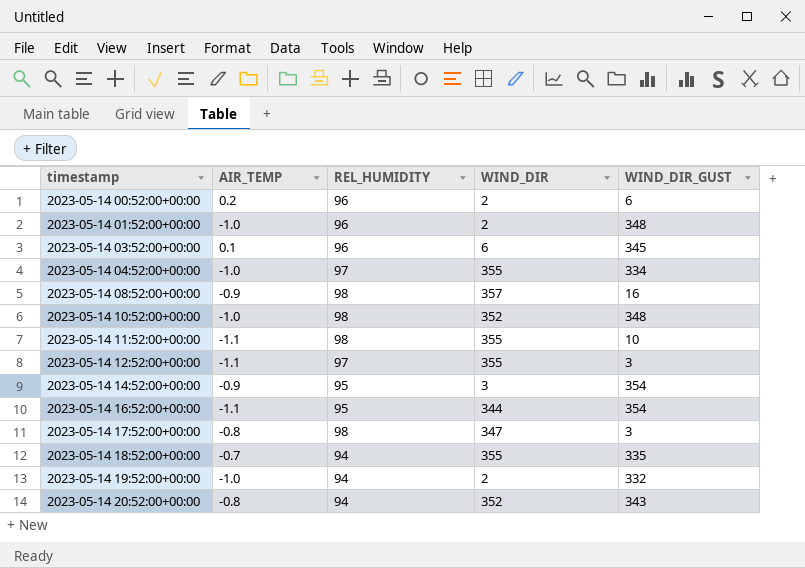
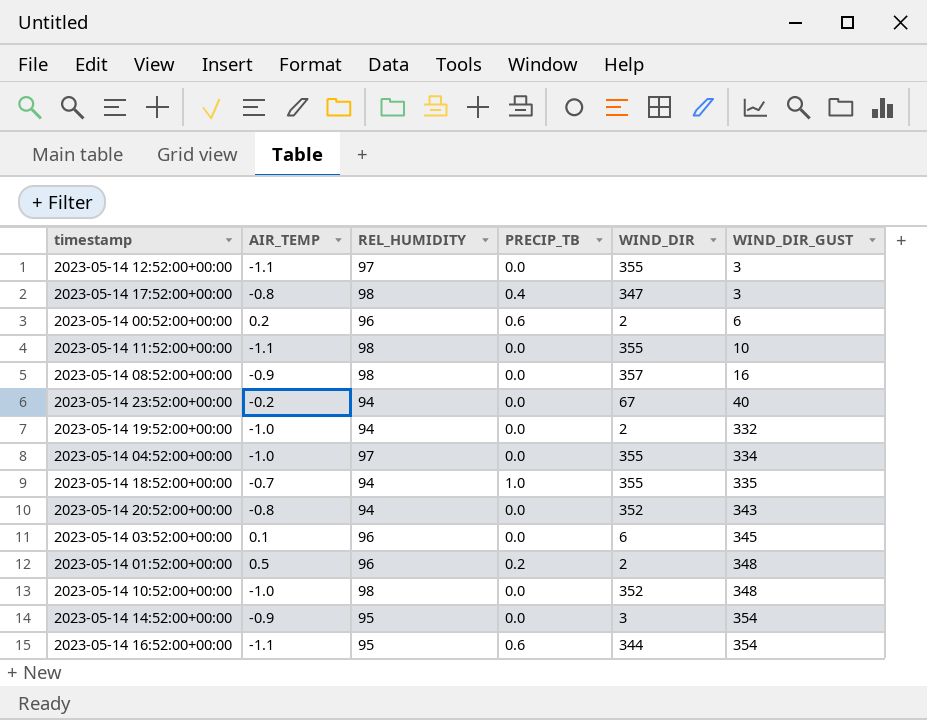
row order: timestamp ascending -> WIND_DIR_GUST ascending
column PRECIP_TB | position: none -> 4
row 2023-05-14 23:52:00+00:00: none -> -0.2 | 94 | 0.0 | 67 | 40
2023-05-14 01:52:00+00:00 | AIR_TEMP: -1.0 -> 0.5

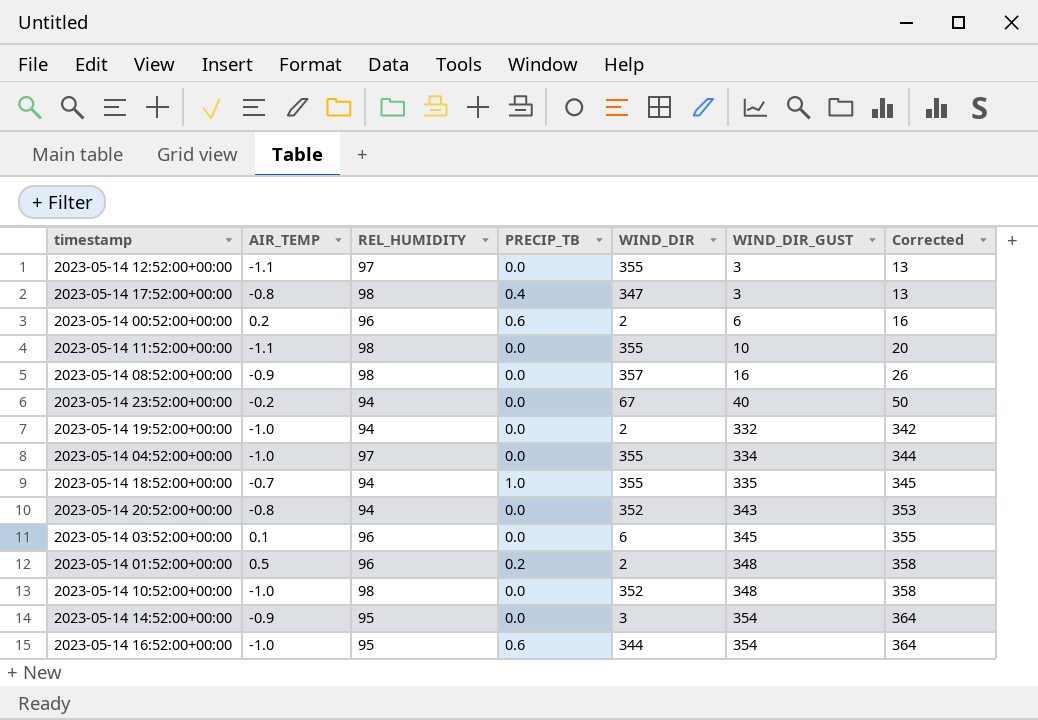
column Corrected | formula: none -> [WIND_DIR_GUST] + 10
2023-05-14 16:52:00+00:00 | AIR_TEMP: -1.1 -> -1.0

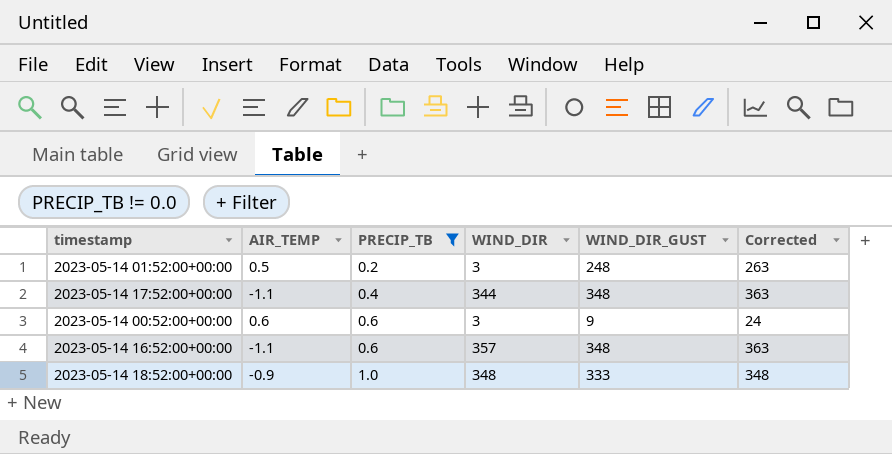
filter: none -> PRECIP_TB != 0.0
row order: WIND_DIR_GUST ascending -> PRECIP_TB ascending
column REL_HUMIDITY | position: 3 -> none
column Corrected | formula: [WIND_DIR_GUST] + 10 -> [WIND_DIR_GUST] + 15
2023-05-14 01:52:00+00:00 | WIND_DIR: 2 -> 3
2023-05-14 01:52:00+00:00 | WIND_DIR_GUST: 348 -> 248
2023-05-14 17:52:00+00:00 | AIR_TEMP: -0.8 -> -1.1
2023-05-14 17:52:00+00:00 | WIND_DIR: 347 -> 344
2023-05-14 17:52:00+00:00 | WIND_DIR_GUST: 3 -> 348
2023-05-14 00:52:00+00:00 | AIR_TEMP: 0.2 -> 0.6
2023-05-14 00:52:00+00:00 | WIND_DIR: 2 -> 3
2023-05-14 00:52:00+00:00 | WIND_DIR_GUST: 6 -> 9
2023-05-14 16:52:00+00:00 | AIR_TEMP: -1.0 -> -1.1
2023-05-14 16:52:00+00:00 | WIND_DIR: 344 -> 357
2023-05-14 16:52:00+00:00 | WIND_DIR_GUST: 354 -> 348
2023-05-14 18:52:00+00:00 | AIR_TEMP: -0.7 -> -0.9
2023-05-14 18:52:00+00:00 | WIND_DIR: 355 -> 348
2023-05-14 18:52:00+00:00 | WIND_DIR_GUST: 335 -> 333

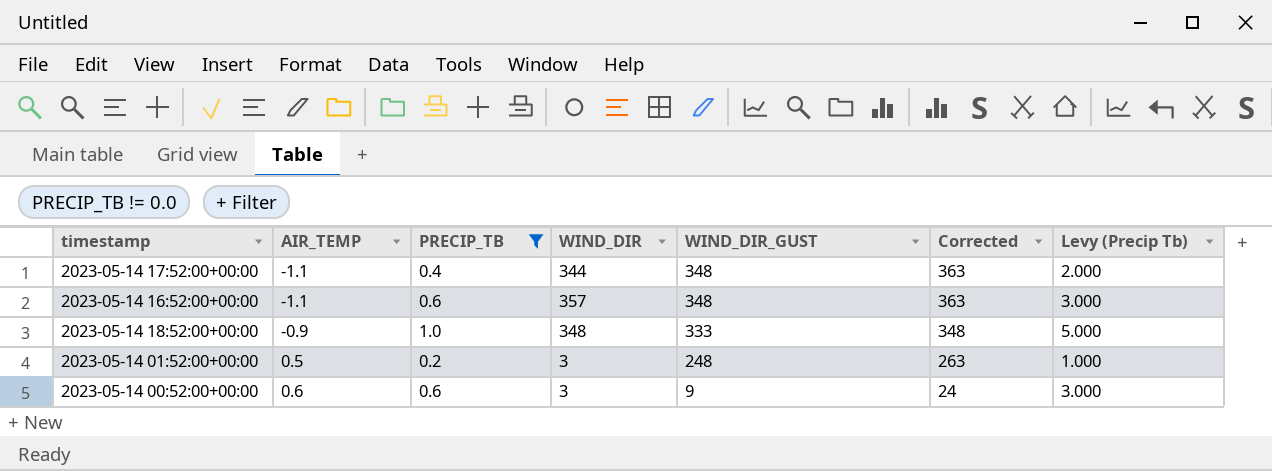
row order: PRECIP_TB ascending -> AIR_TEMP ascending
column Levy (Precip Tb) | formula: none -> [PRECIP_TB] * 5

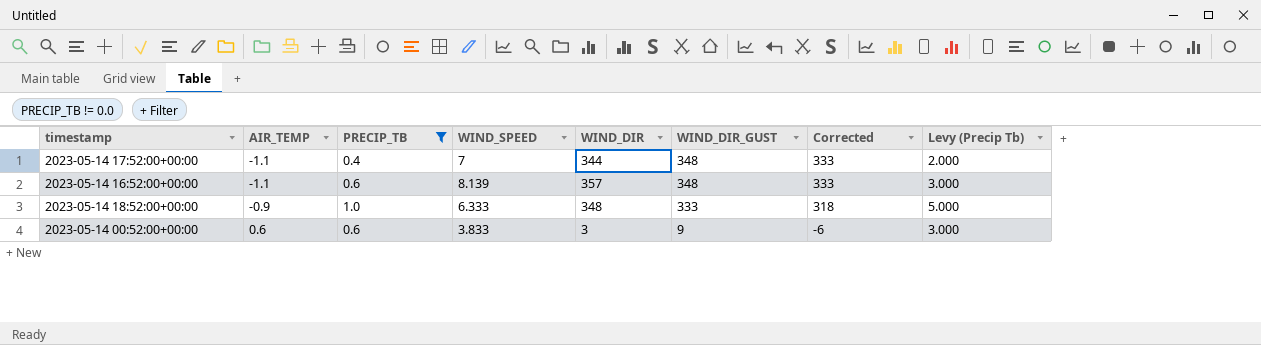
column WIND_SPEED | position: none -> 4
column Corrected | formula: [WIND_DIR_GUST] + 15 -> [WIND_DIR_GUST] - 15
row 2023-05-14 01:52:00+00:00: 0.5 | 0.2 | 3 | 248 | 263 | 1.000 -> none

